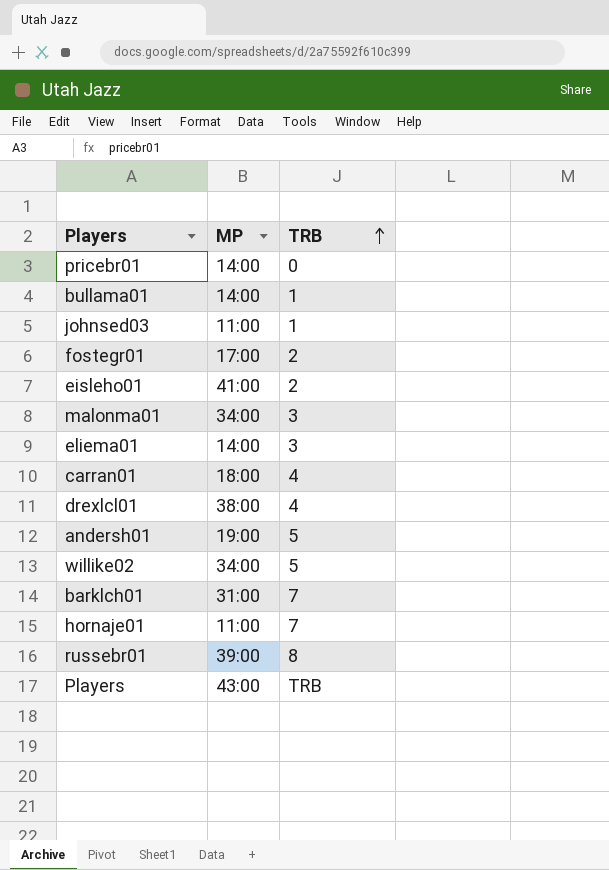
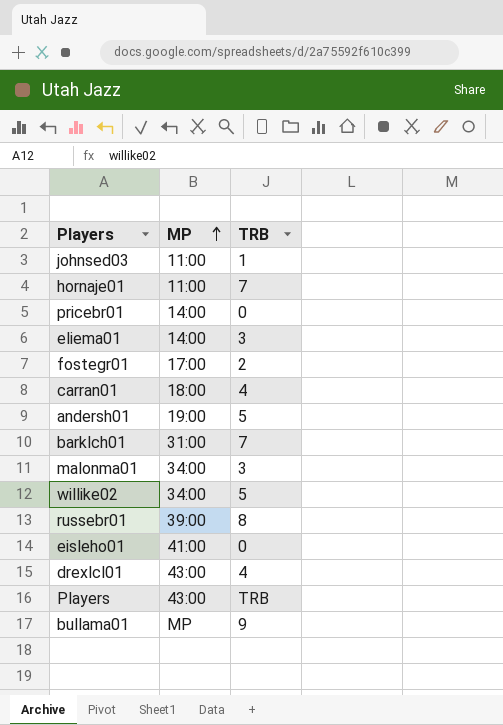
row order: TRB ascending -> MP ascending
eisleho01 | TRB: 2 -> 0
drexlcl01 | MP: 38:00 -> 43:00
bullama01 | MP: 14:00 -> MP
bullama01 | TRB: 1 -> 9

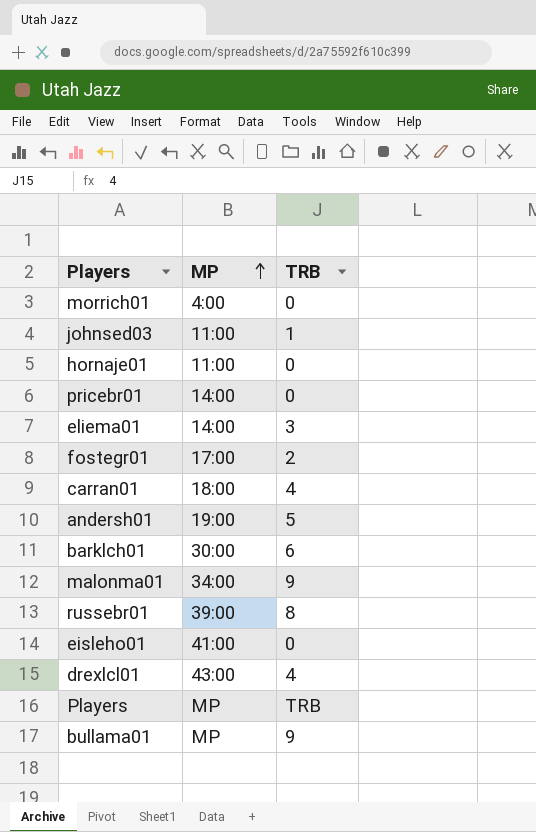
row willike02: 34:00 | 5 -> none
row morrich01: none -> 4:00 | 0
hornaje01 | TRB: 7 -> 0
barklch01 | MP: 31:00 -> 30:00
barklch01 | TRB: 7 -> 6
malonma01 | TRB: 3 -> 9
Players | MP: 43:00 -> MP

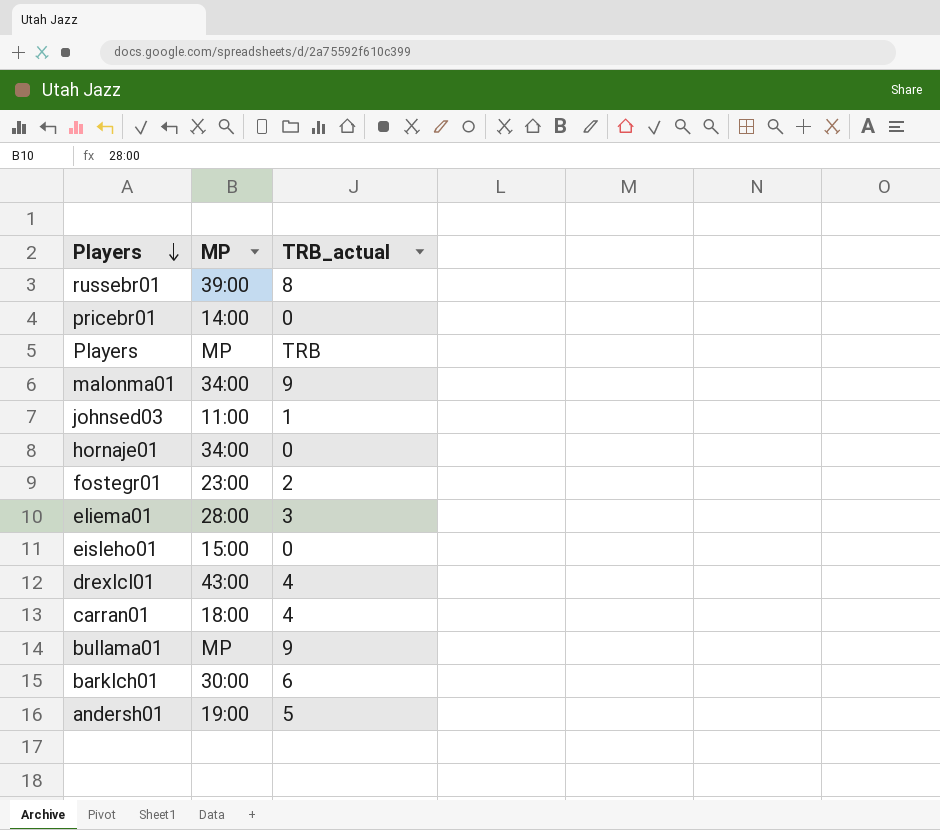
row order: MP ascending -> Players descending
column name: TRB -> TRB_actual
row morrich01: 4:00 | 0 -> none
hornaje01 | MP: 11:00 -> 34:00
fostegr01 | MP: 17:00 -> 23:00
eliema01 | MP: 14:00 -> 28:00
eisleho01 | MP: 41:00 -> 15:00

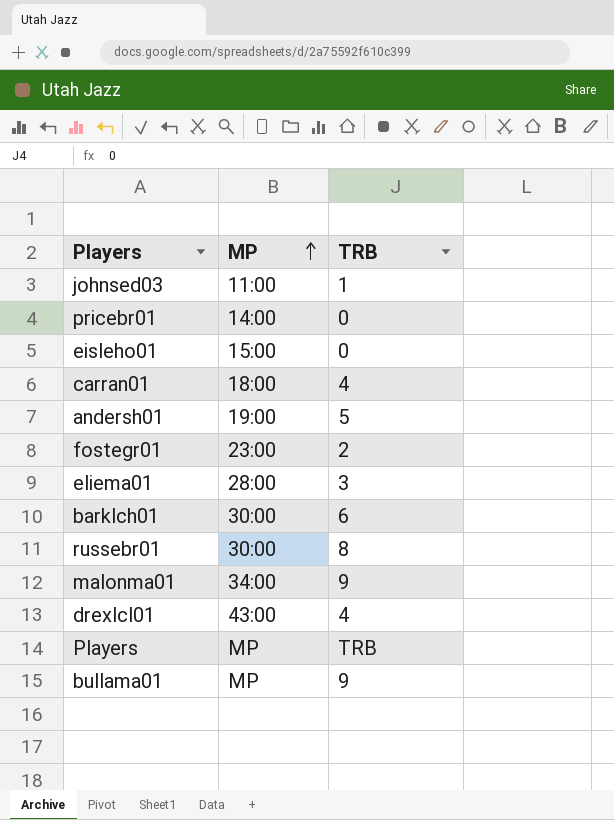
row order: Players descending -> MP ascending
column name: TRB_actual -> TRB
row hornaje01: 34:00 | 0 -> none
russebr01 | MP: 39:00 -> 30:00

